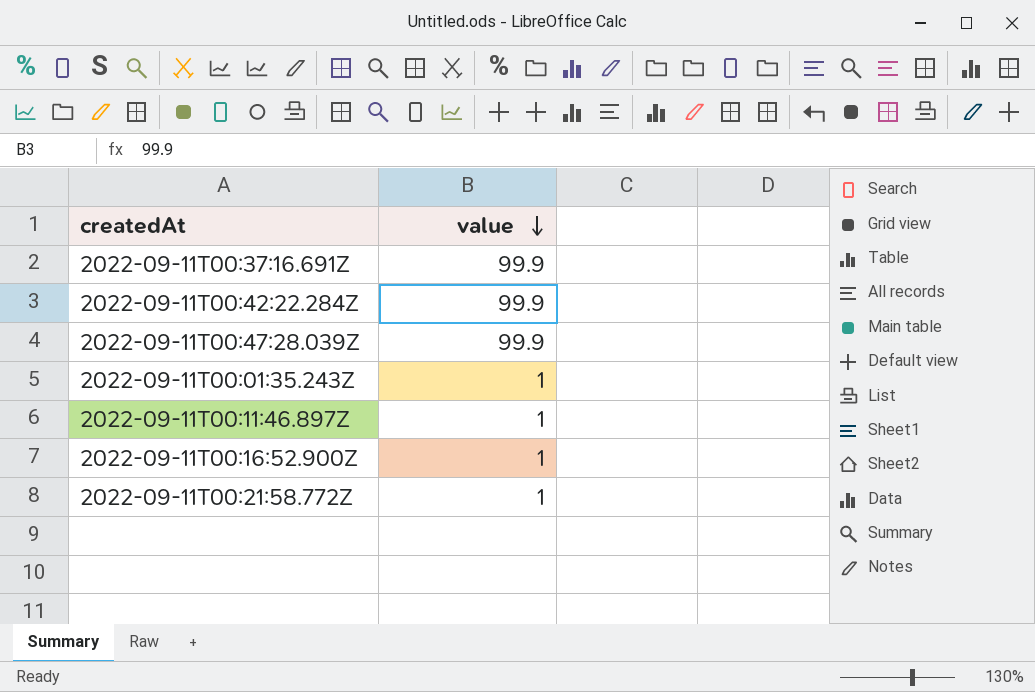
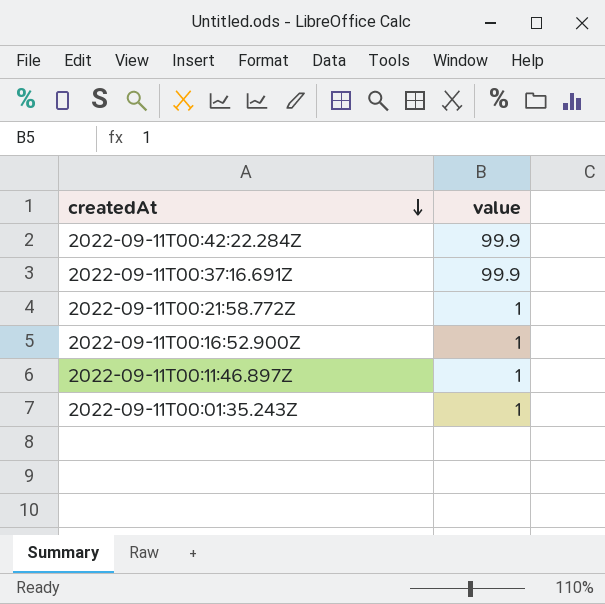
row order: value descending -> createdAt descending
row 2022-09-11T00:47:28.039Z: 99.9 -> none

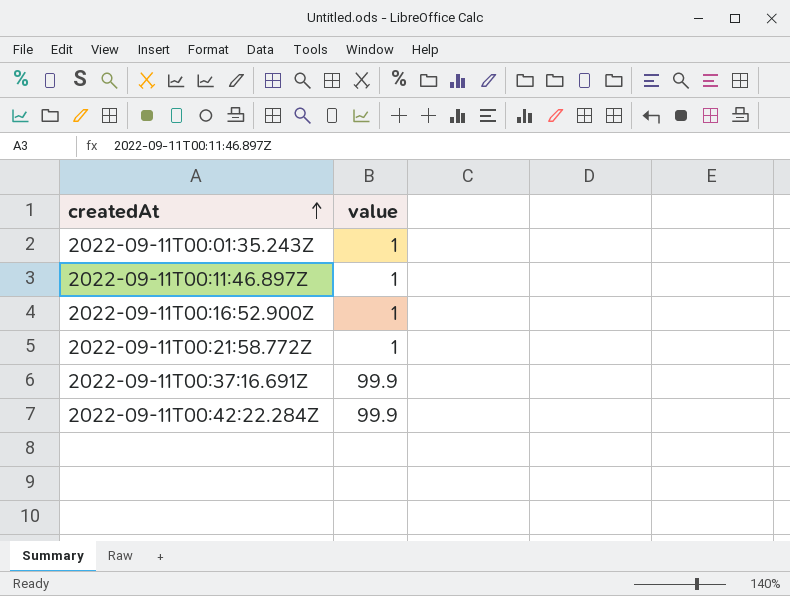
row order: createdAt descending -> createdAt ascending

